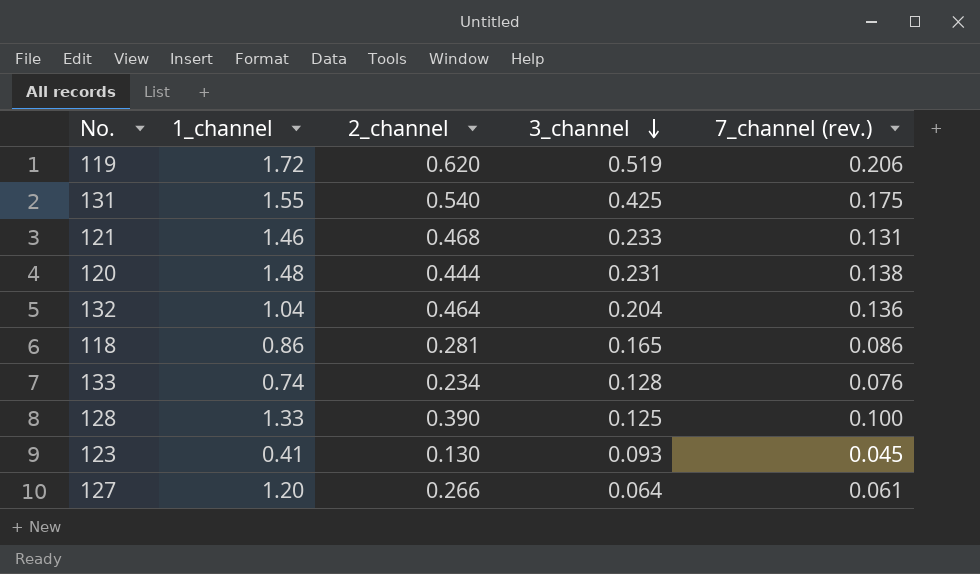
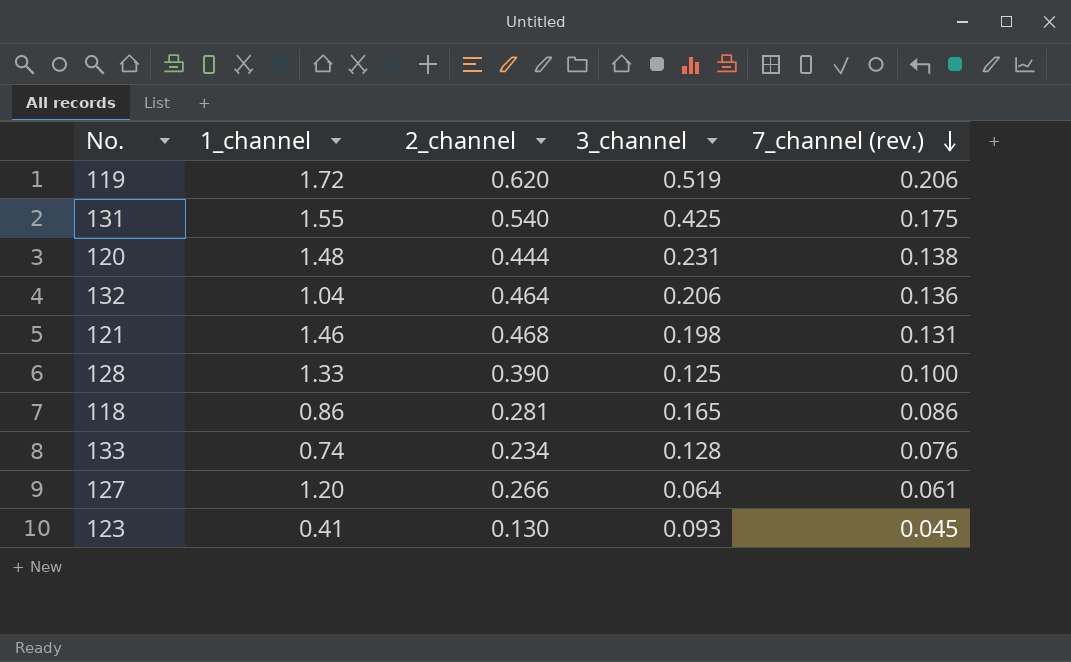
row order: 3_channel descending -> 7_channel (rev.) descending
132 | 3_channel: 0.204 -> 0.206
121 | 3_channel: 0.233 -> 0.198

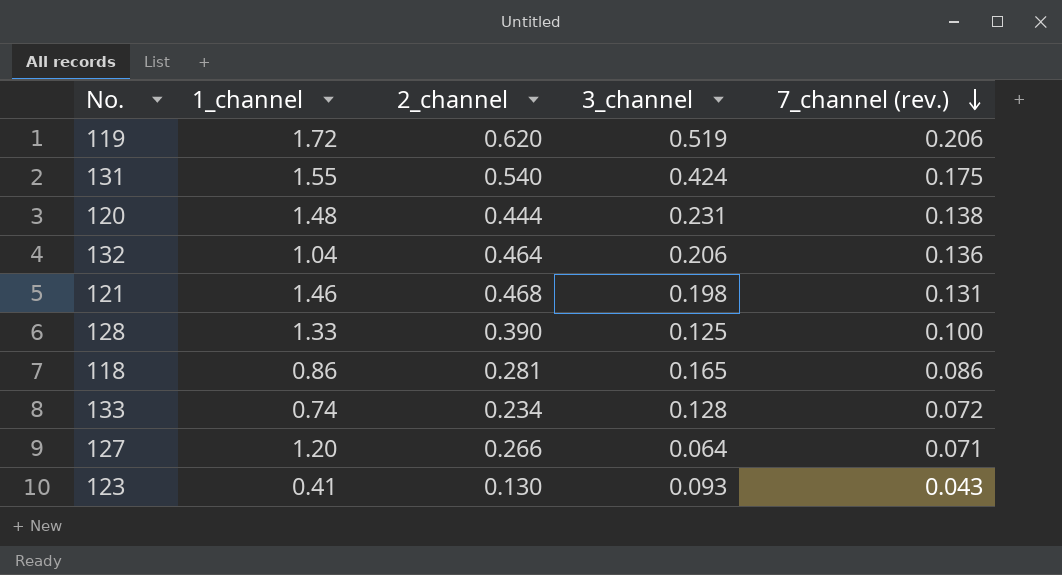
131 | 3_channel: 0.425 -> 0.424
133 | 7_channel (rev.): 0.076 -> 0.072
127 | 7_channel (rev.): 0.061 -> 0.071
123 | 7_channel (rev.): 0.045 -> 0.043

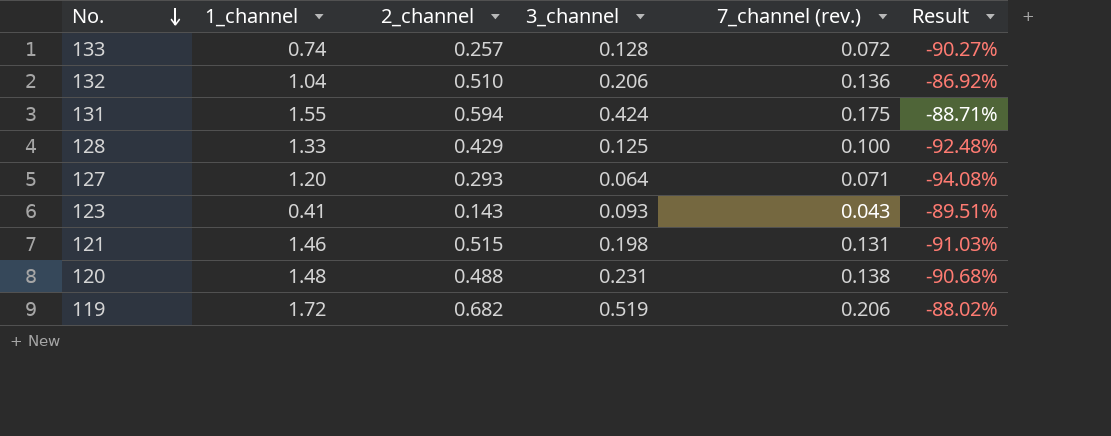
row order: 7_channel (rev.) descending -> No. descending
column Result | formula: none -> ([7_channel (rev.)] - [1_channel]) / [1_channel]
row 118: 0.86 | 0.281 | 0.165 | 0.086 -> none
133 | 2_channel: 0.234 -> 0.257
132 | 2_channel: 0.464 -> 0.510
131 | 2_channel: 0.540 -> 0.594
128 | 2_channel: 0.390 -> 0.429
127 | 2_channel: 0.266 -> 0.293
123 | 2_channel: 0.130 -> 0.143
121 | 2_channel: 0.468 -> 0.515
120 | 2_channel: 0.444 -> 0.488
119 | 2_channel: 0.620 -> 0.682

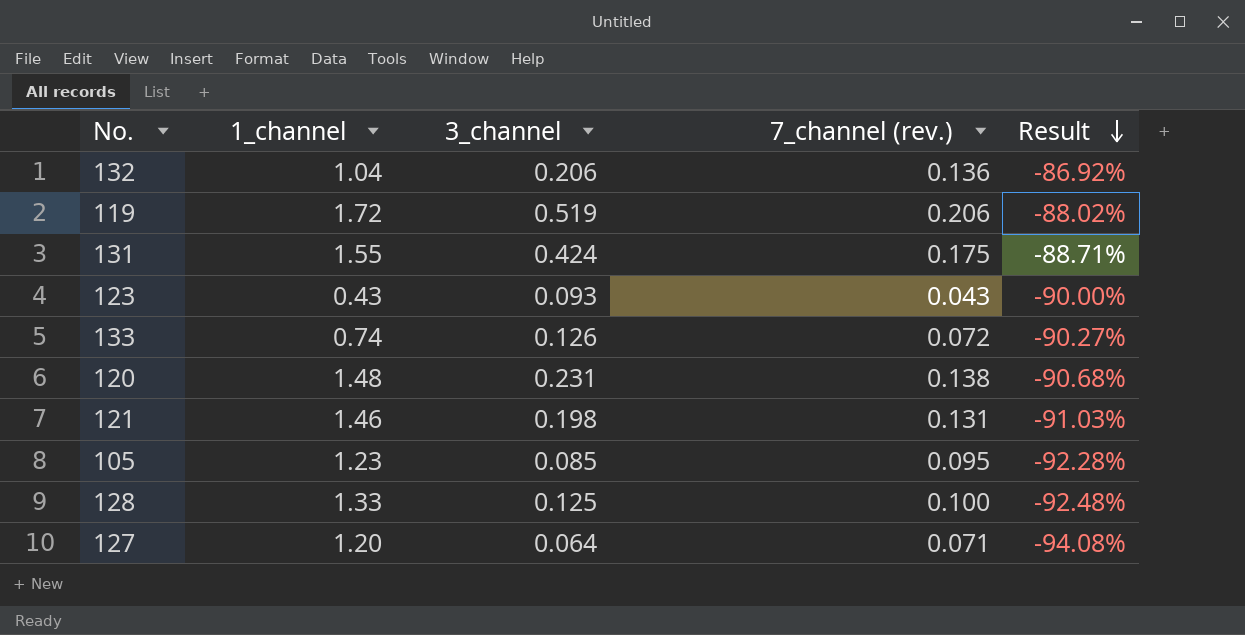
row order: No. descending -> Result descending
column 2_channel | position: 3 -> none
123 | 1_channel: 0.41 -> 0.43
123 | Result: -89.51% -> -90.00%
133 | 3_channel: 0.128 -> 0.126
row 105: none -> 1.23 | 0.085 | 0.095 | -92.28%

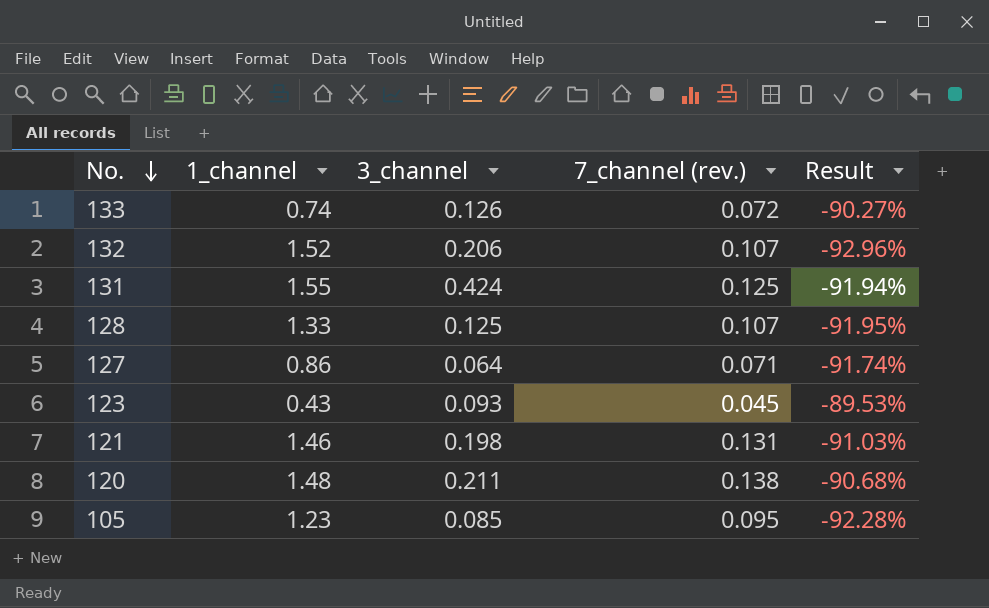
row order: Result descending -> No. descending
row 119: 1.72 | 0.519 | 0.206 | -88.02% -> none
132 | 1_channel: 1.04 -> 1.52
132 | 7_channel (rev.): 0.136 -> 0.107
132 | Result: -86.92% -> -92.96%
131 | 7_channel (rev.): 0.175 -> 0.125
131 | Result: -88.71% -> -91.94%
128 | 7_channel (rev.): 0.100 -> 0.107
128 | Result: -92.48% -> -91.95%
127 | 1_channel: 1.20 -> 0.86
127 | Result: -94.08% -> -91.74%
123 | 7_channel (rev.): 0.043 -> 0.045
123 | Result: -90.00% -> -89.53%
120 | 3_channel: 0.231 -> 0.211

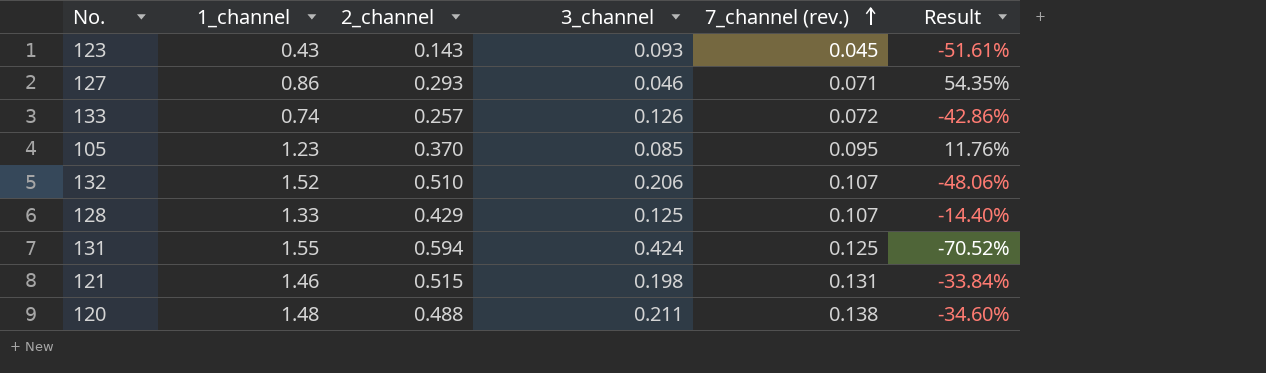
row order: No. descending -> 7_channel (rev.) ascending
column 2_channel | position: none -> 3
column Result | formula: ([7_channel (rev.)] - [1_channel]) / [1_channel] -> ([7_channel (rev.)] - [3_channel]) / [3_channel]
127 | 3_channel: 0.064 -> 0.046

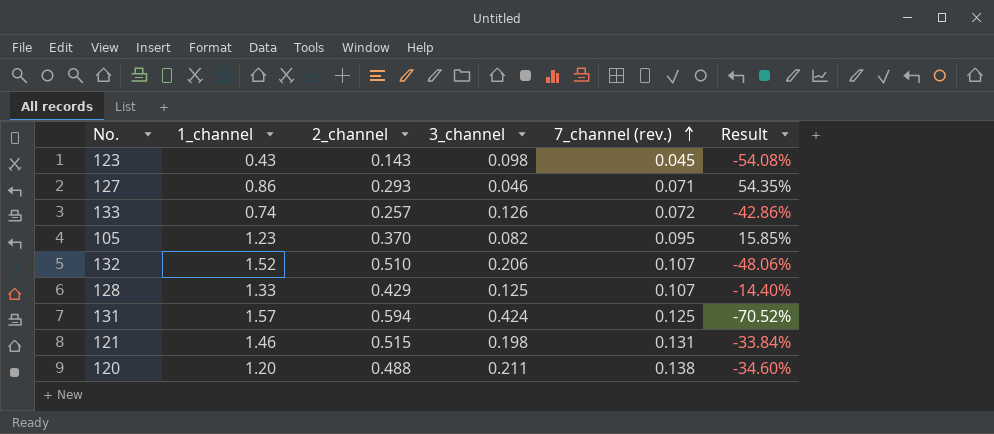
123 | 3_channel: 0.093 -> 0.098
123 | Result: -51.61% -> -54.08%
105 | 3_channel: 0.085 -> 0.082
105 | Result: 11.76% -> 15.85%
131 | 1_channel: 1.55 -> 1.57
120 | 1_channel: 1.48 -> 1.20

